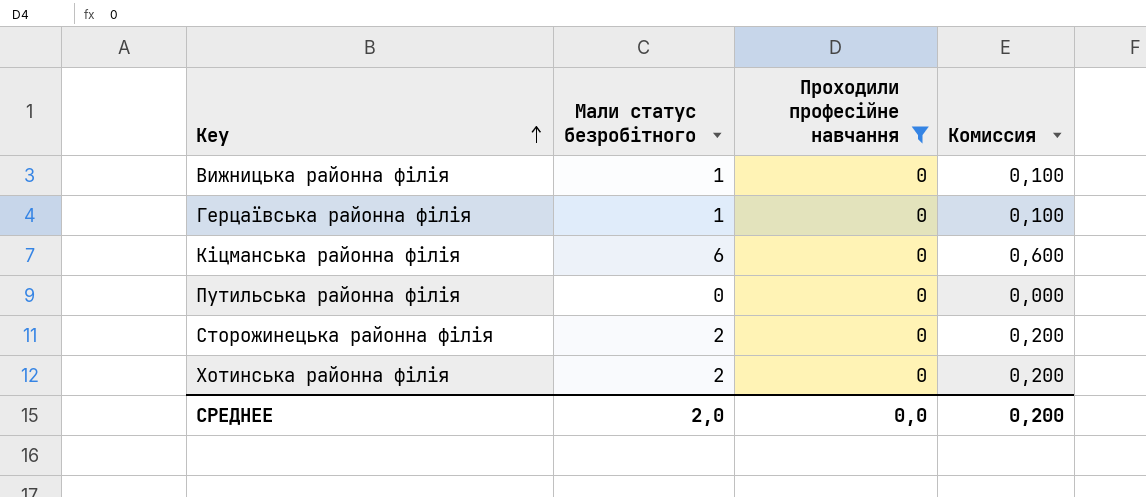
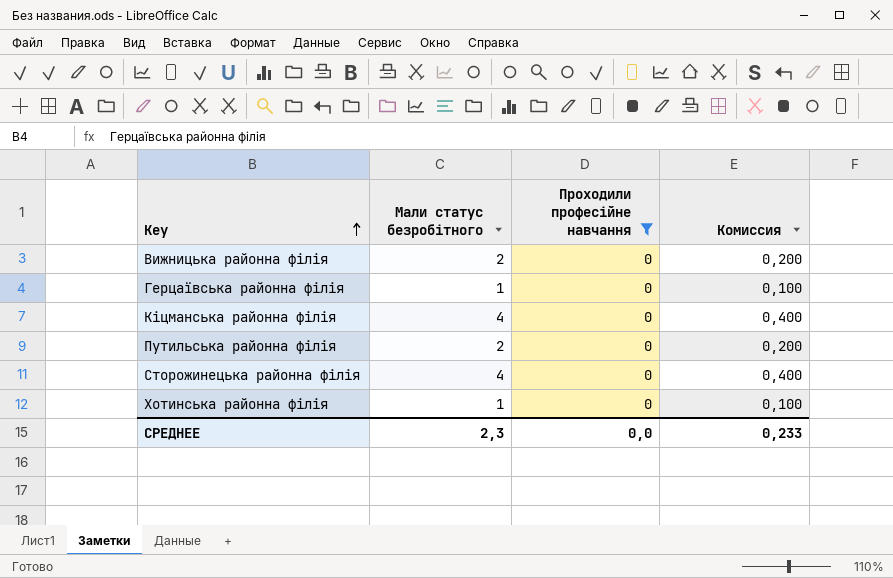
Вижницька районна філія | Мали статус безробітного: 1 -> 2
Вижницька районна філія | Комиссия: 0,100 -> 0,200
Кіцманська районна філія | Мали статус безробітного: 6 -> 4
Кіцманська районна філія | Комиссия: 0,600 -> 0,400
Путильська районна філія | Мали статус безробітного: 0 -> 2
Путильська районна філія | Комиссия: 0,000 -> 0,200
Сторожинецька районна філія | Мали статус безробітного: 2 -> 4
Сторожинецька районна філія | Комиссия: 0,200 -> 0,400
Хотинська районна філія | Мали статус безробітного: 2 -> 1
Хотинська районна філія | Комиссия: 0,200 -> 0,100
СРЕДНЕЕ | Мали статус безробітного: 2,0 -> 2,3
СРЕДНЕЕ | Комиссия: 0,200 -> 0,233

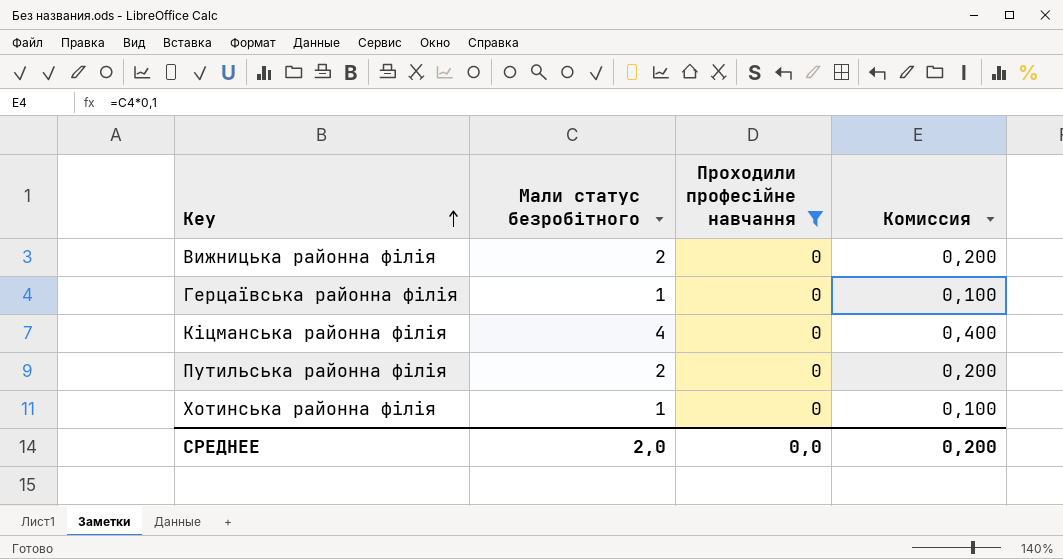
row Сторожинецька районна філія: 4 | 0 | 0,400 -> none
СРЕДНЕЕ | Мали статус безробітного: 2,3 -> 2,0
СРЕДНЕЕ | Комиссия: 0,233 -> 0,200

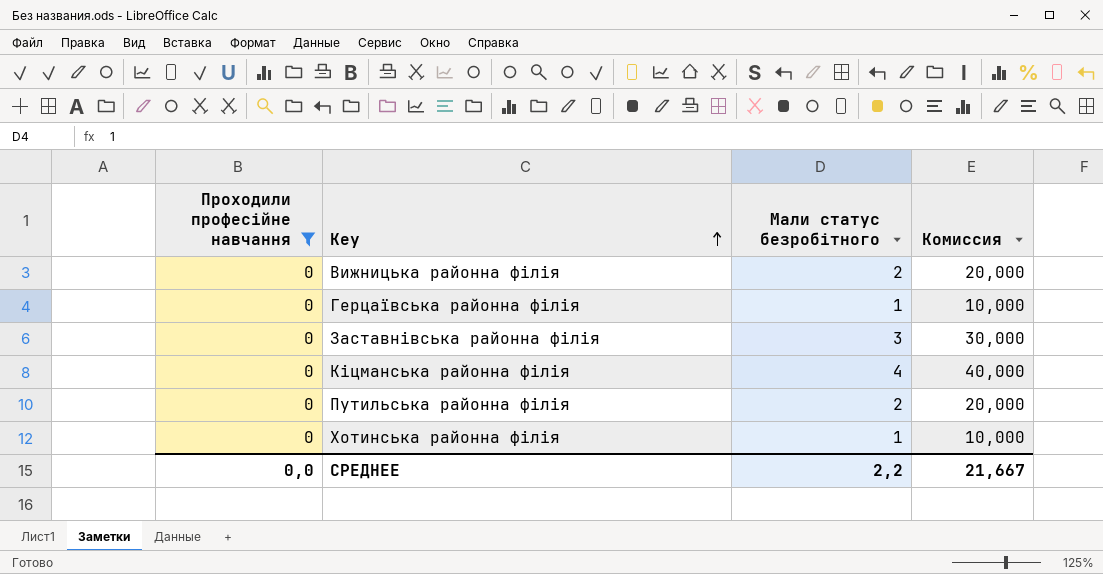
column Проходили професійне навчання | position: 3 -> 1
column Комиссия | formula: [Мали статус безробітного] * 0,1 -> [Мали статус безробітного] * 10
row Заставнівська районна філія: none -> 0 | 3 | 30,000
СРЕДНЕЕ | Мали статус безробітного: 2,0 -> 2,2
СРЕДНЕЕ | Комиссия: 0,200 -> 21,667

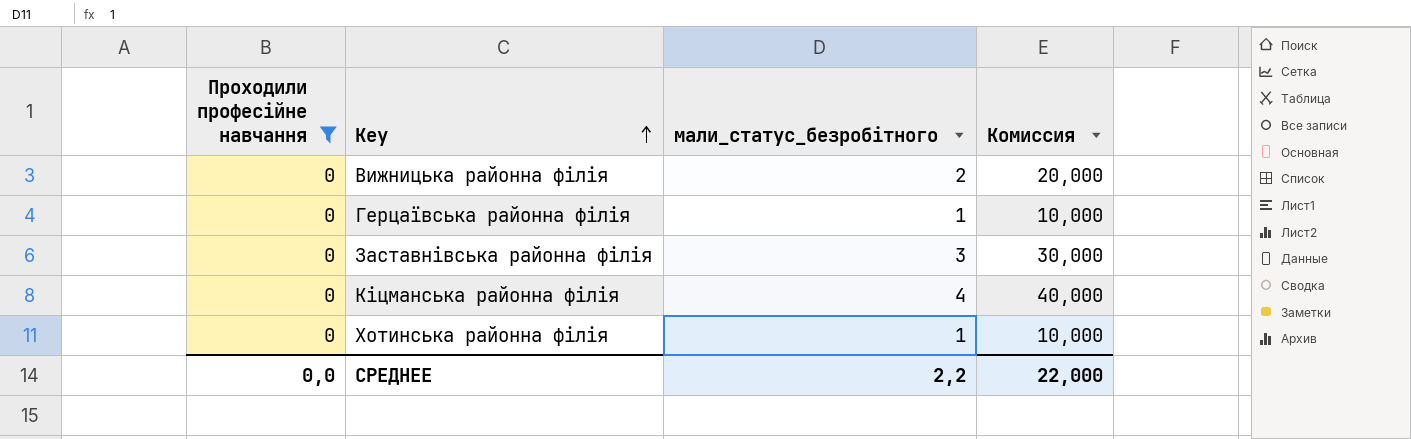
column name: Мали статус безробітного -> мали_статус_безробітного
row Путильська районна філія: 0 | 2 | 20,000 -> none
СРЕДНЕЕ | Комиссия: 21,667 -> 22,000

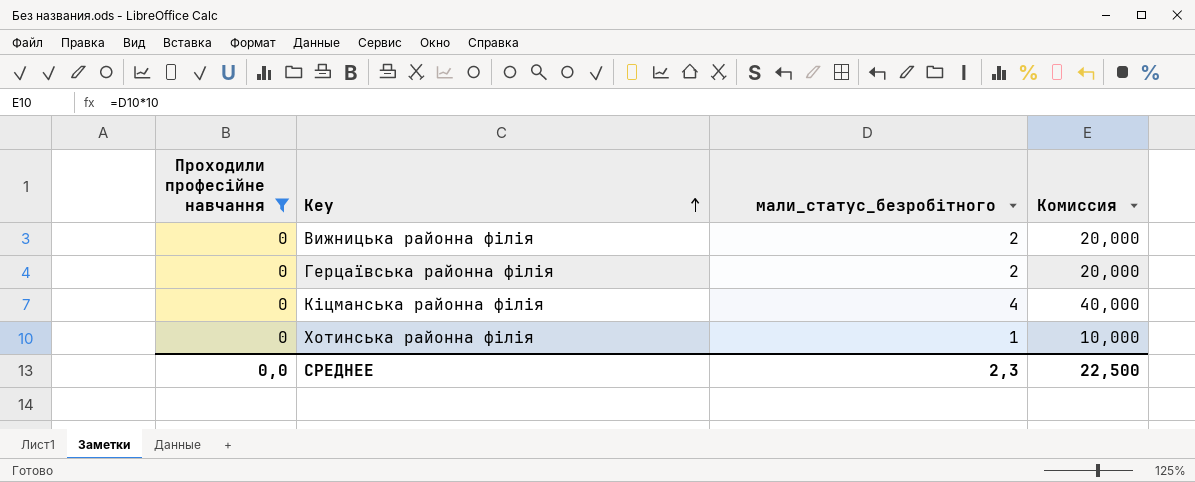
row Заставнівська районна філія: 0 | 3 | 30,000 -> none
Герцаївська районна філія | мали_статус_безробітного: 1 -> 2
Герцаївська районна філія | Комиссия: 10,000 -> 20,000
СРЕДНЕЕ | мали_статус_безробітного: 2,2 -> 2,3
СРЕДНЕЕ | Комиссия: 22,000 -> 22,500

